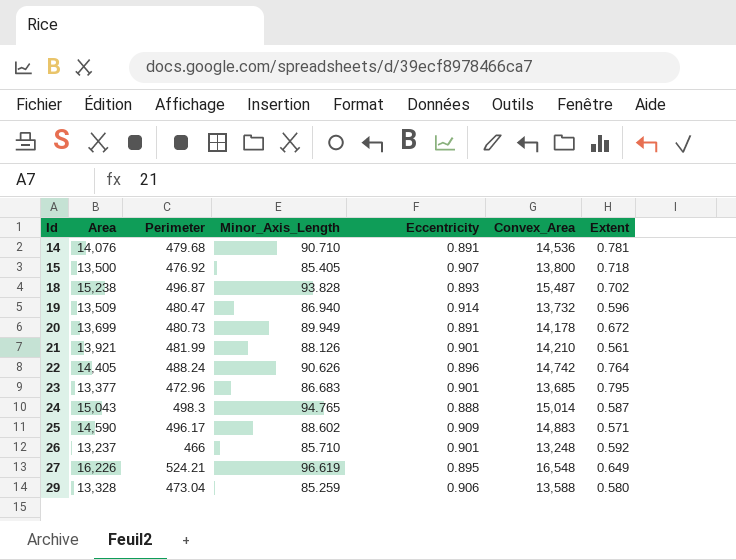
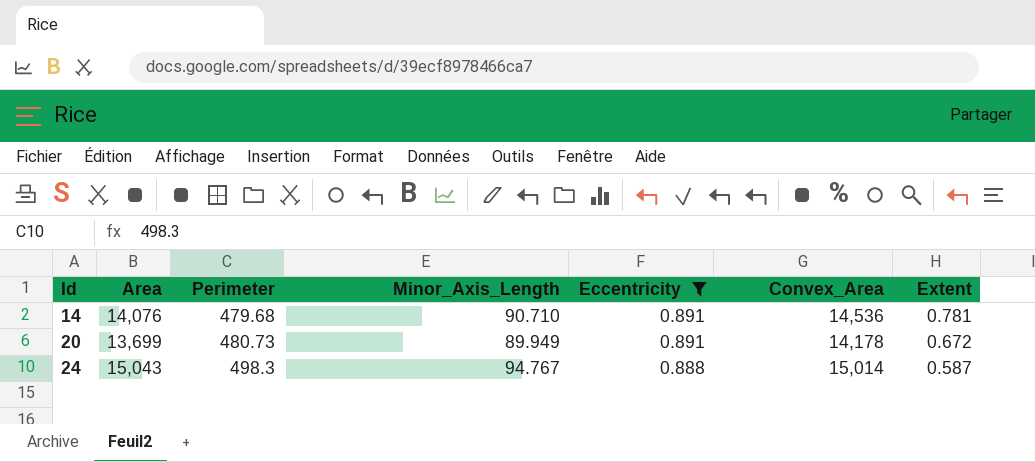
filter: none -> Eccentricity <= 0.891
24 | Minor_Axis_Length: 94.765 -> 94.767

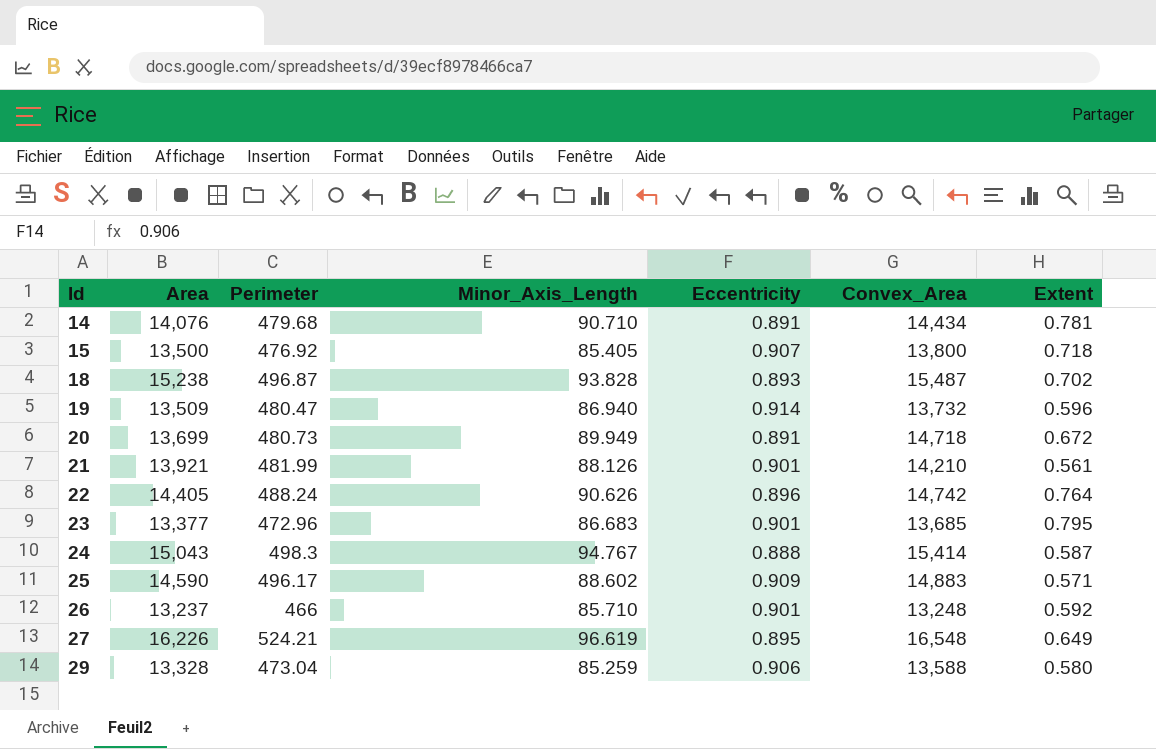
filter: Eccentricity <= 0.891 -> none
14 | Convex_Area: 14,536 -> 14,434
20 | Convex_Area: 14,178 -> 14,718
24 | Convex_Area: 15,014 -> 15,414

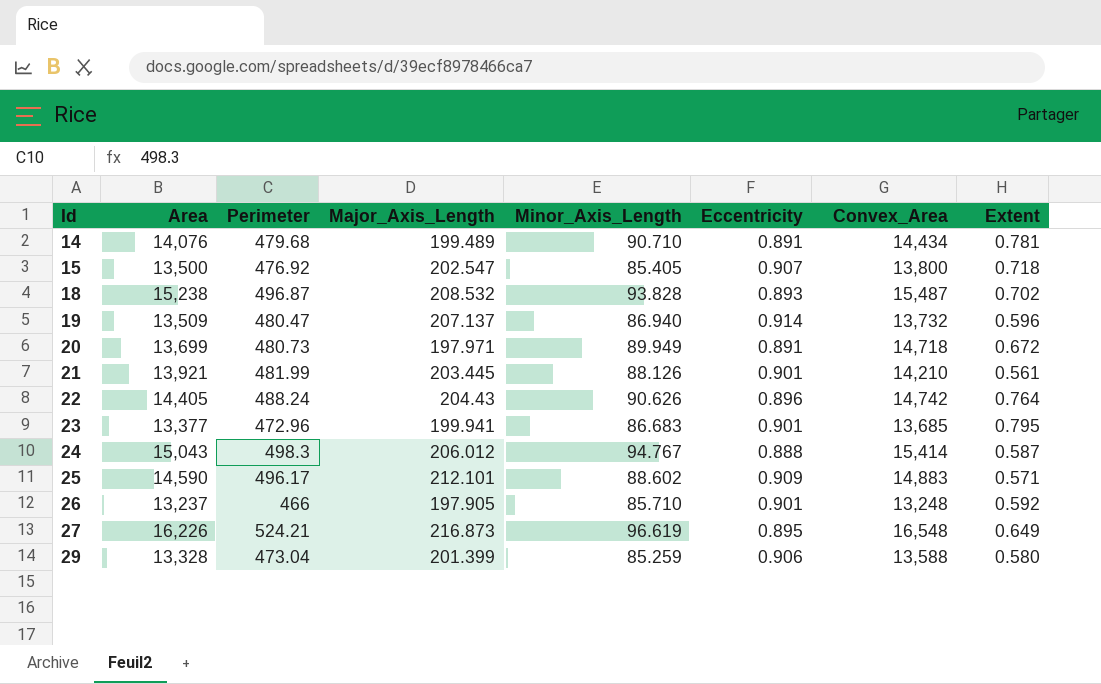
column Major_Axis_Length | position: none -> 4

